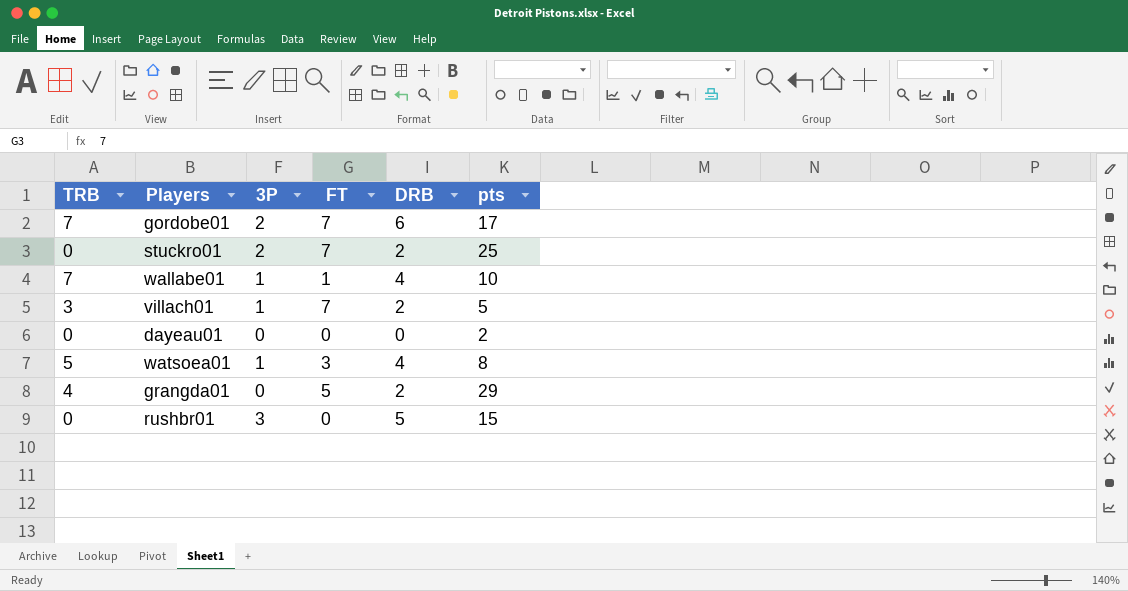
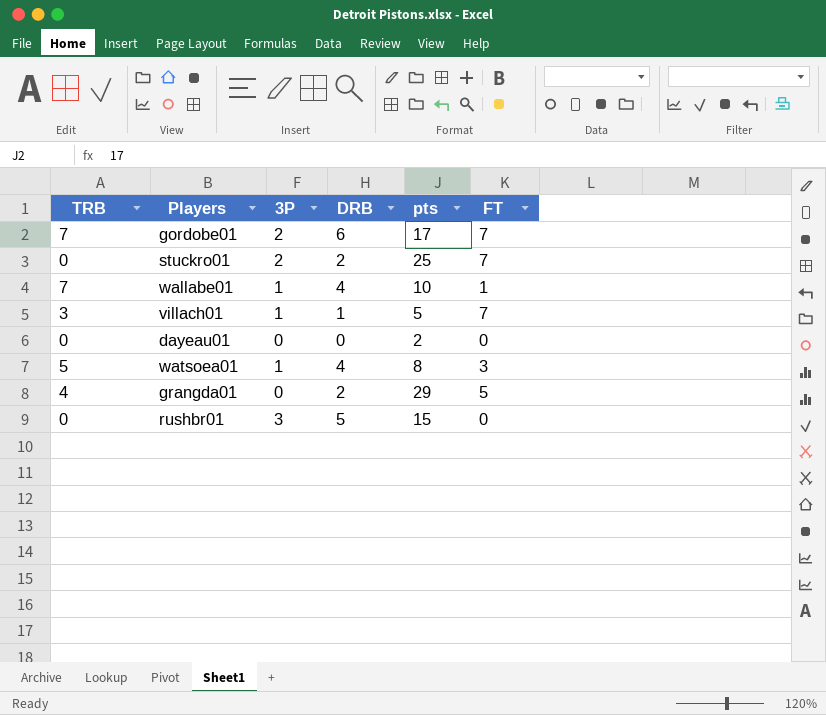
column FT | position: 4 -> 6
villach01 | DRB: 2 -> 1

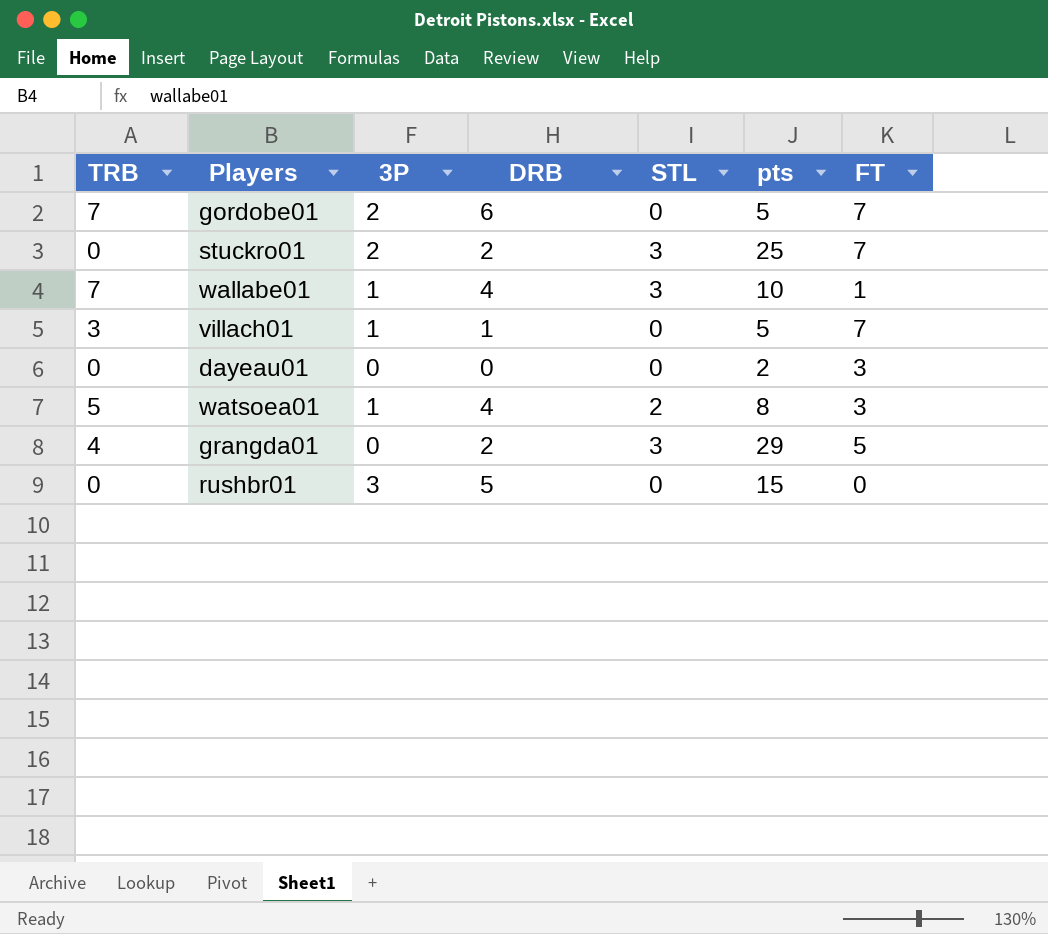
column STL | position: none -> 5
gordobe01 | pts: 17 -> 5
dayeau01 | FT: 0 -> 3

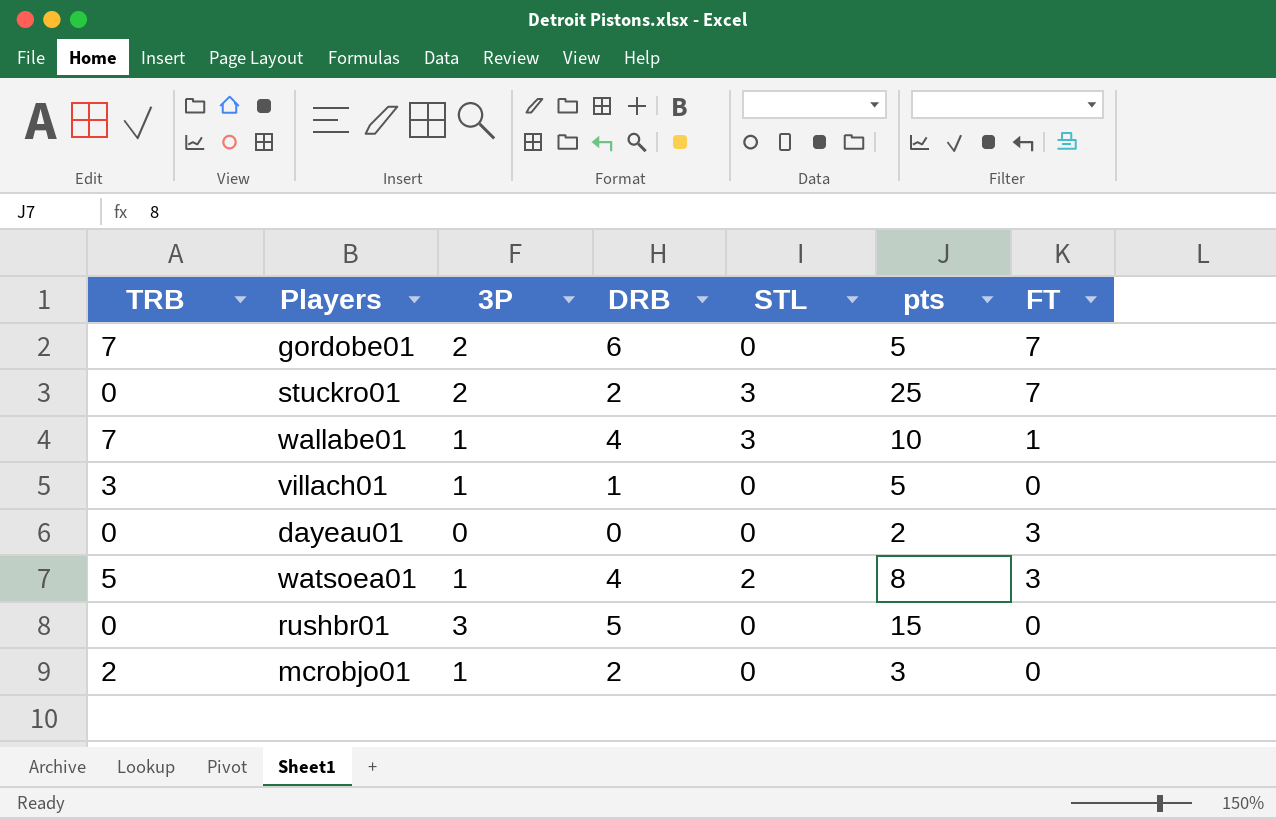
row grangda01: 4 | 0 | 2 | 3 | 29 | 5 -> none
villach01 | FT: 7 -> 0
row mcrobjo01: none -> 2 | 1 | 2 | 0 | 3 | 0

